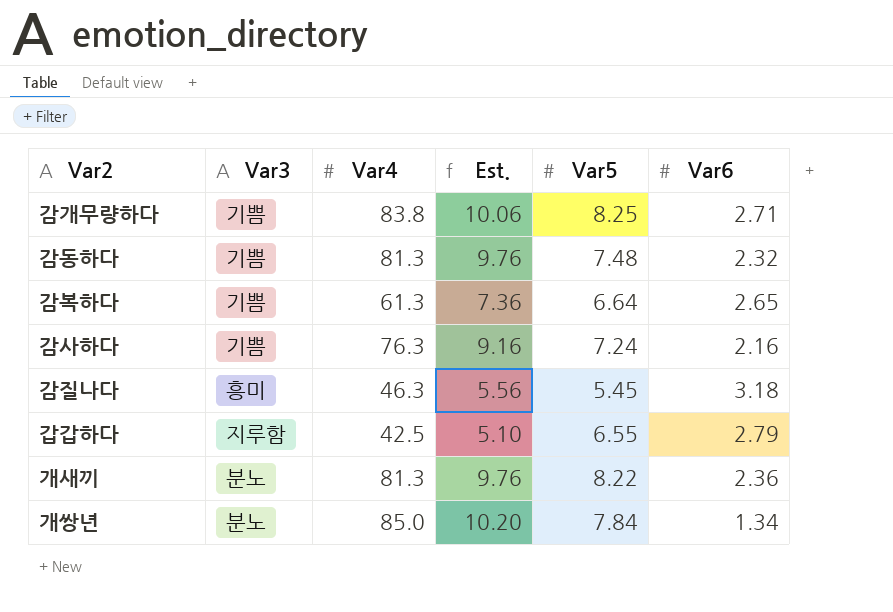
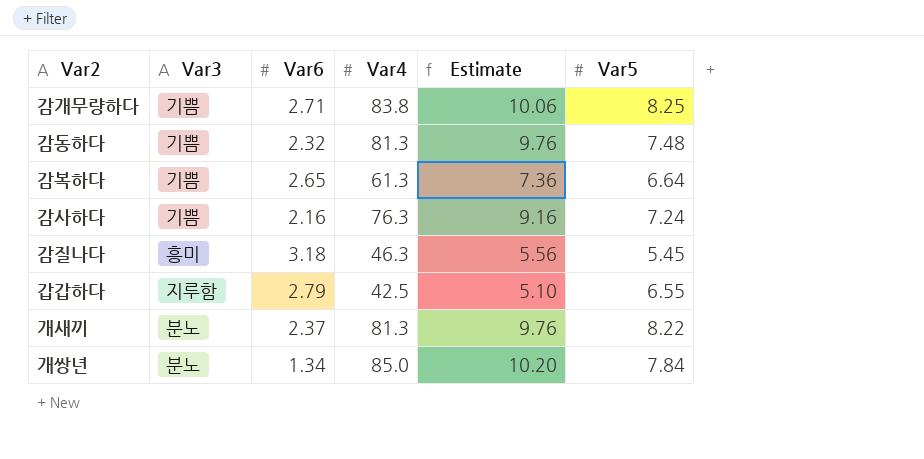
column Var6 | position: 6 -> 3
column name: Est. -> Estimate
개새끼 | Var6: 2.36 -> 2.37

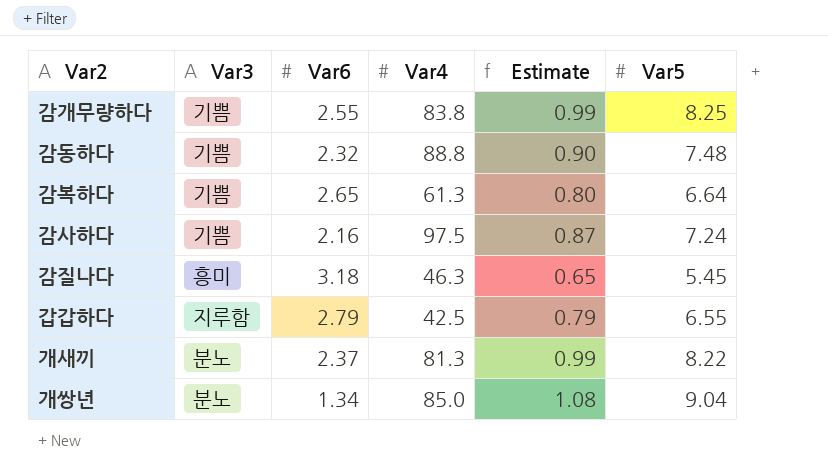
column Estimate | formula: [Var4] * 0.12 -> [Var5] * 0.12
감개무량하다 | Var6: 2.71 -> 2.55
감동하다 | Var4: 81.3 -> 88.8
감사하다 | Var4: 76.3 -> 97.5
개쌍년 | Var5: 7.84 -> 9.04

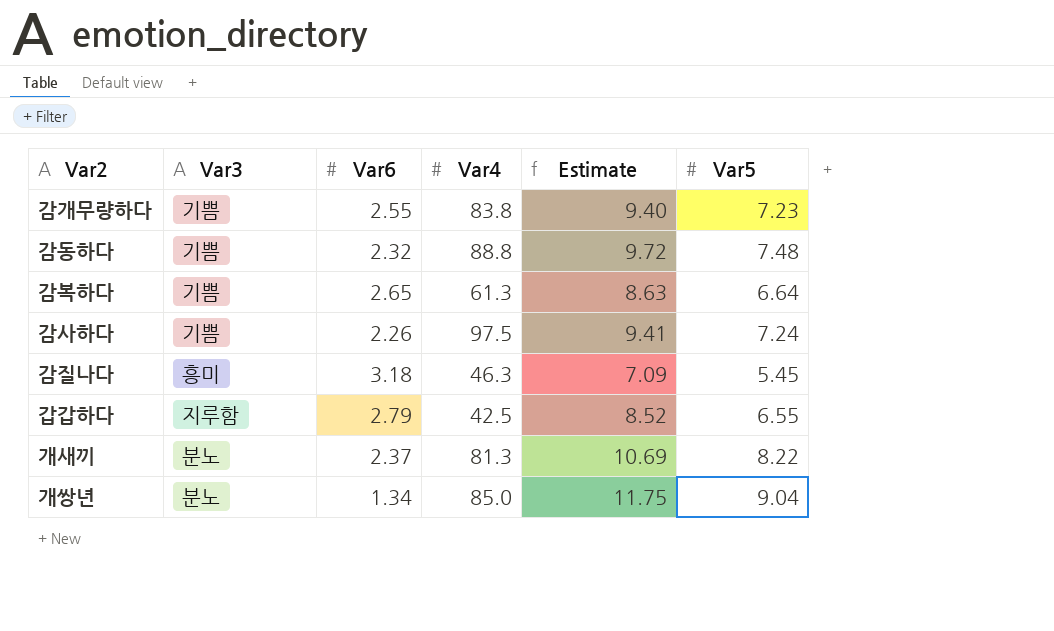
column Estimate | formula: [Var5] * 0.12 -> [Var5] * 1.3
감개무량하다 | Var5: 8.25 -> 7.23
감사하다 | Var6: 2.16 -> 2.26

